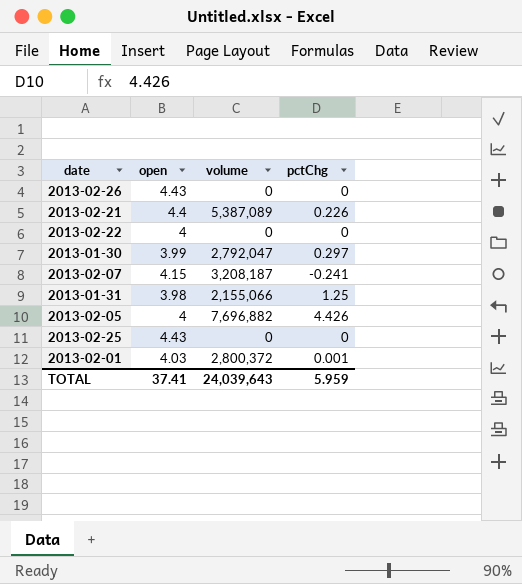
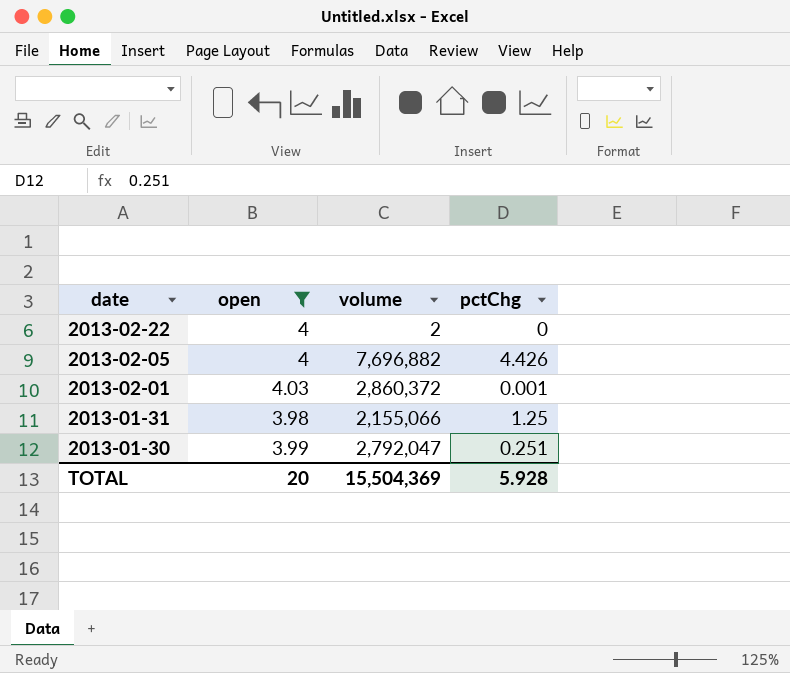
filter: none -> open <= 4.03
row order: none -> date descending
2013-02-22 | volume: 0 -> 2
2013-02-01 | volume: 2,800,372 -> 2,860,372
2013-01-30 | pctChg: 0.297 -> 0.251
TOTAL | open: 37.41 -> 20
TOTAL | volume: 24,039,643 -> 15,504,369
TOTAL | pctChg: 5.959 -> 5.928

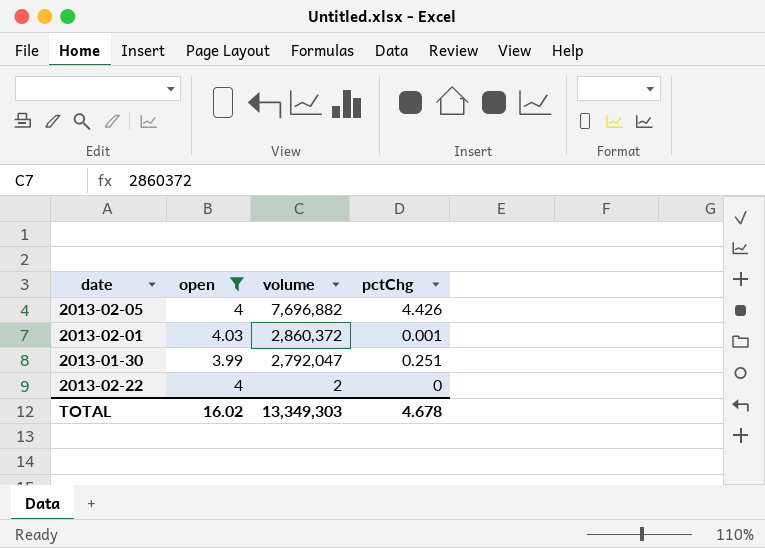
row order: date descending -> volume descending
row 2013-01-31: 3.98 | 2,155,066 | 1.25 -> none
TOTAL | open: 20 -> 16.02
TOTAL | volume: 15,504,369 -> 13,349,303
TOTAL | pctChg: 5.928 -> 4.678

